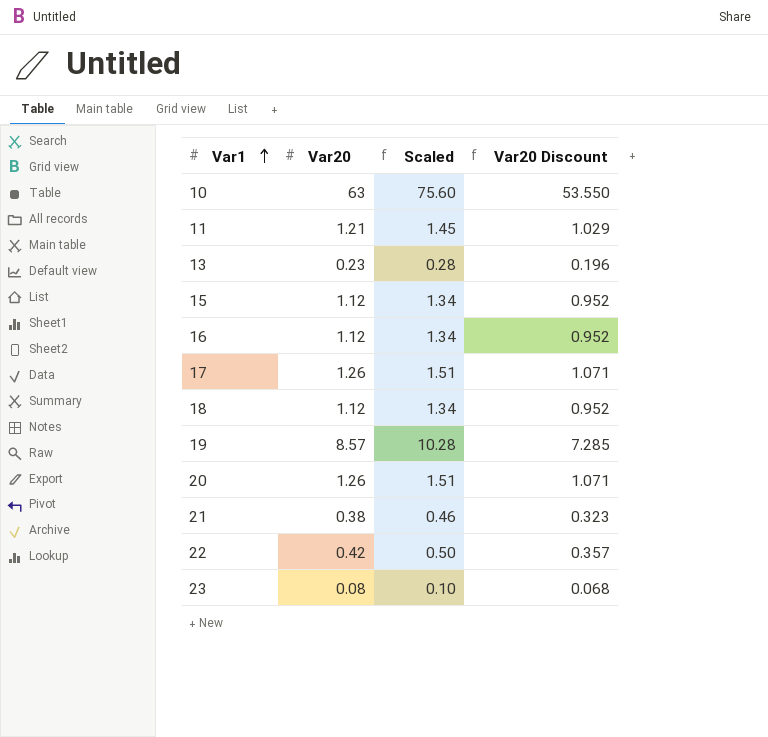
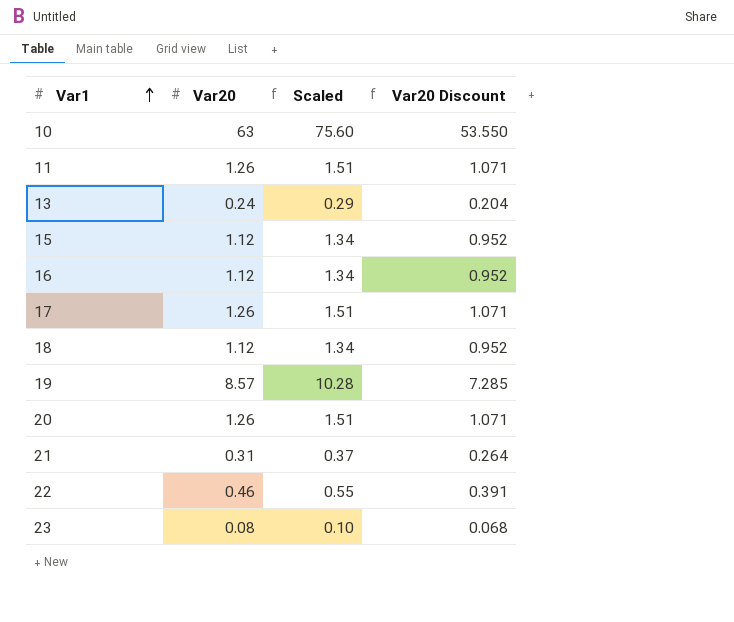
11 | Var20: 1.21 -> 1.26
11 | Scaled: 1.45 -> 1.51
11 | Var20 Discount: 1.029 -> 1.071
13 | Var20: 0.23 -> 0.24
13 | Scaled: 0.28 -> 0.29
13 | Var20 Discount: 0.196 -> 0.204
21 | Var20: 0.38 -> 0.31
21 | Scaled: 0.46 -> 0.37
21 | Var20 Discount: 0.323 -> 0.264
22 | Var20: 0.42 -> 0.46
22 | Scaled: 0.50 -> 0.55
22 | Var20 Discount: 0.357 -> 0.391

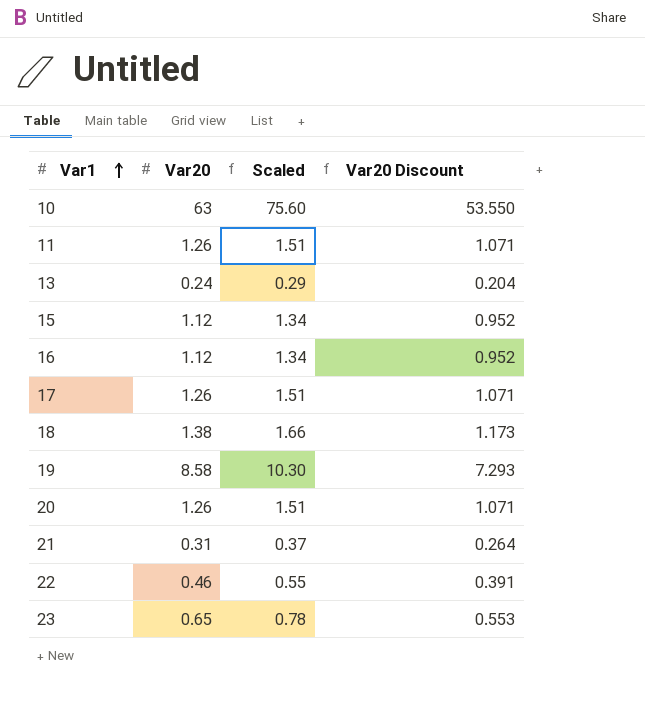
18 | Var20: 1.12 -> 1.38
18 | Scaled: 1.34 -> 1.66
18 | Var20 Discount: 0.952 -> 1.173
19 | Var20: 8.57 -> 8.58
19 | Scaled: 10.28 -> 10.30
19 | Var20 Discount: 7.285 -> 7.293
23 | Var20: 0.08 -> 0.65
23 | Scaled: 0.10 -> 0.78
23 | Var20 Discount: 0.068 -> 0.553

